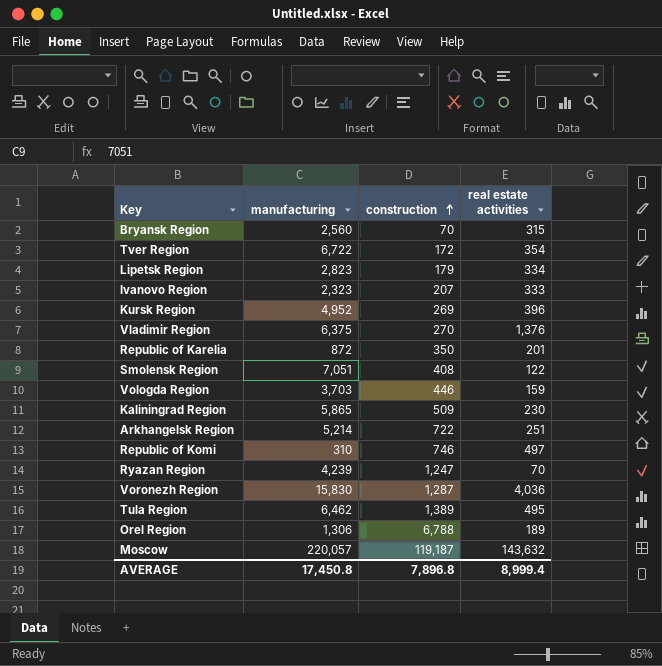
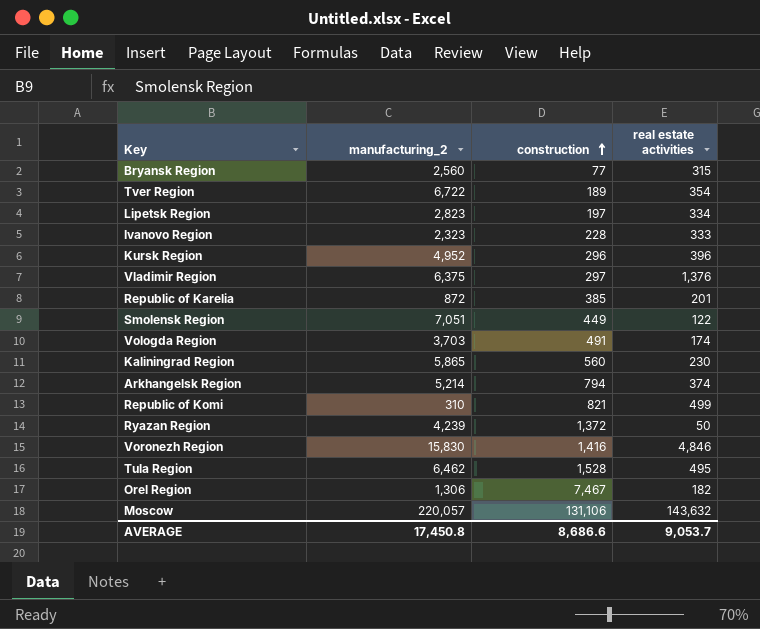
column name: manufacturing -> manufacturing_2
Bryansk Region | construction: 70 -> 77
Tver Region | construction: 172 -> 189
Lipetsk Region | construction: 179 -> 197
Ivanovo Region | construction: 207 -> 228
Kursk Region | construction: 269 -> 296
Vladimir Region | construction: 270 -> 297
Republic of Karelia | construction: 350 -> 385
Smolensk Region | construction: 408 -> 449
Vologda Region | construction: 446 -> 491
Vologda Region | real estate activities: 159 -> 174
Kaliningrad Region | construction: 509 -> 560
Arkhangelsk Region | construction: 722 -> 794
Arkhangelsk Region | real estate activities: 251 -> 374
Republic of Komi | construction: 746 -> 821
Republic of Komi | real estate activities: 497 -> 499
Ryazan Region | construction: 1,247 -> 1,372
Ryazan Region | real estate activities: 70 -> 50
Voronezh Region | construction: 1,287 -> 1,416
Voronezh Region | real estate activities: 4,036 -> 4,846
Tula Region | construction: 1,389 -> 1,528
Orel Region | construction: 6,788 -> 7,467
Orel Region | real estate activities: 189 -> 182
Moscow | construction: 119,187 -> 131,106
AVERAGE | construction: 7,896.8 -> 8,686.6
AVERAGE | real estate activities: 8,999.4 -> 9,053.7

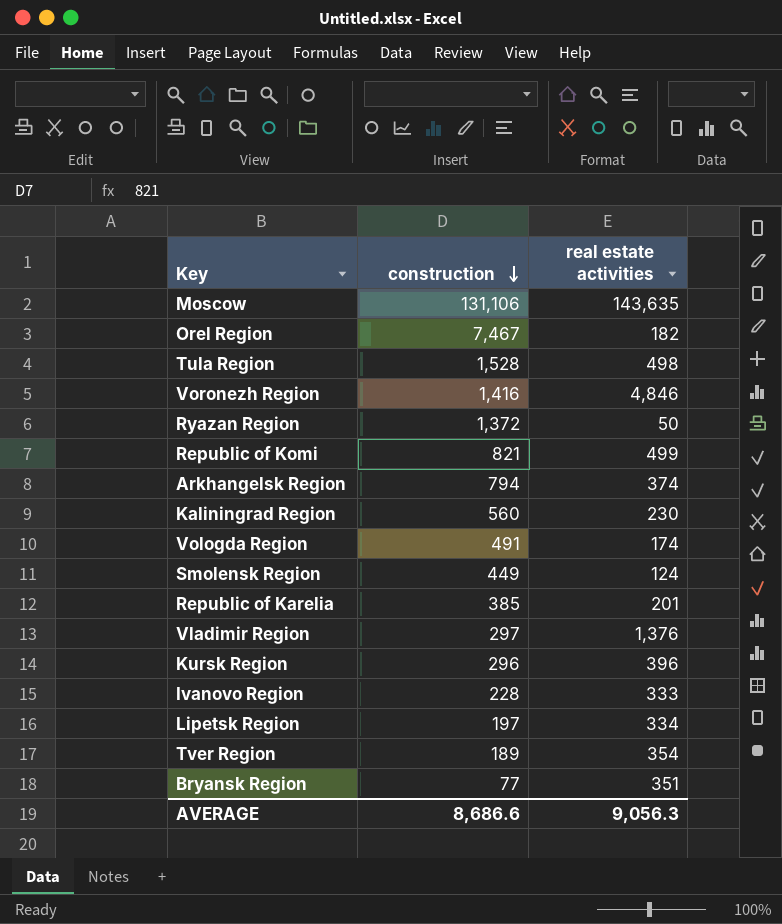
row order: construction ascending -> construction descending
column manufacturing_2 | position: 2 -> none
Moscow | real estate activities: 143,632 -> 143,635
Tula Region | real estate activities: 495 -> 498
Smolensk Region | real estate activities: 122 -> 124
Bryansk Region | real estate activities: 315 -> 351
AVERAGE | real estate activities: 9,053.7 -> 9,056.3

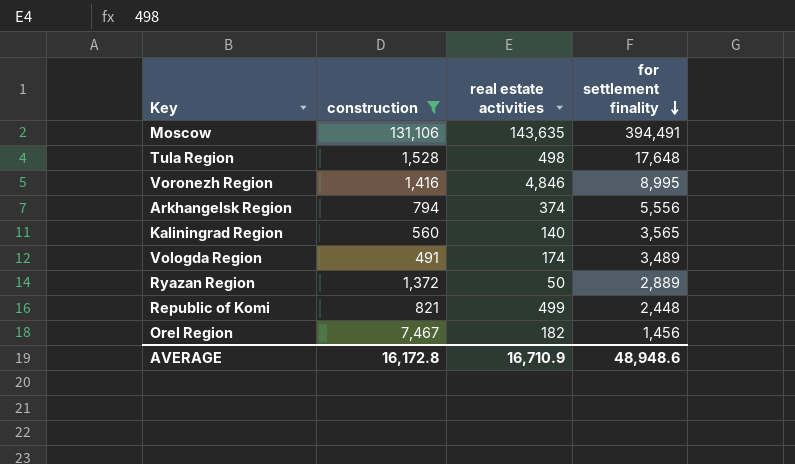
filter: none -> construction >= 491
row order: construction descending -> for settlement finality descending
column for settlement finality | position: none -> 4
Kaliningrad Region | real estate activities: 230 -> 140
AVERAGE | construction: 8,686.6 -> 16,172.8
AVERAGE | real estate activities: 9,056.3 -> 16,710.9

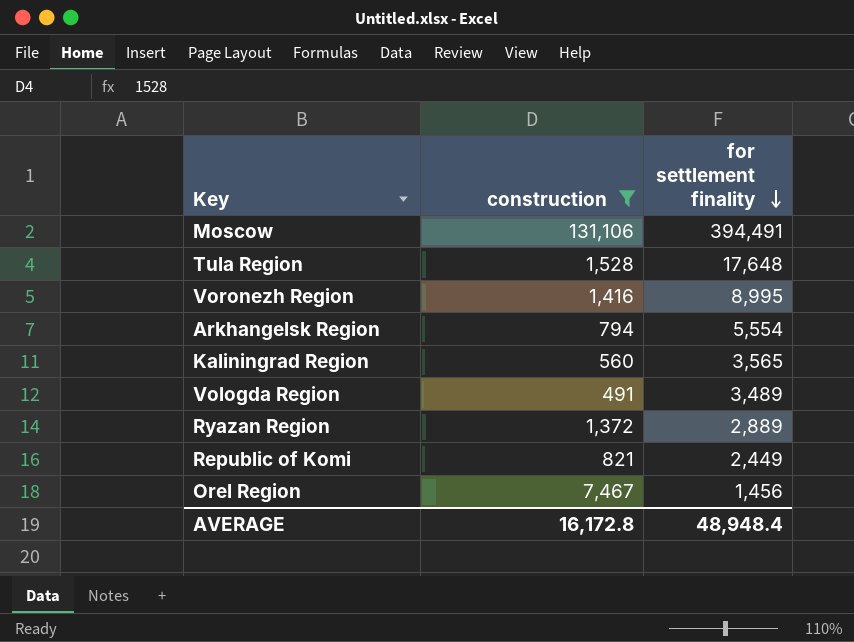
column real estate activities | position: 3 -> none
Arkhangelsk Region | for settlement finality: 5,556 -> 5,554
Republic of Komi | for settlement finality: 2,448 -> 2,449
AVERAGE | for settlement finality: 48,948.6 -> 48,948.4

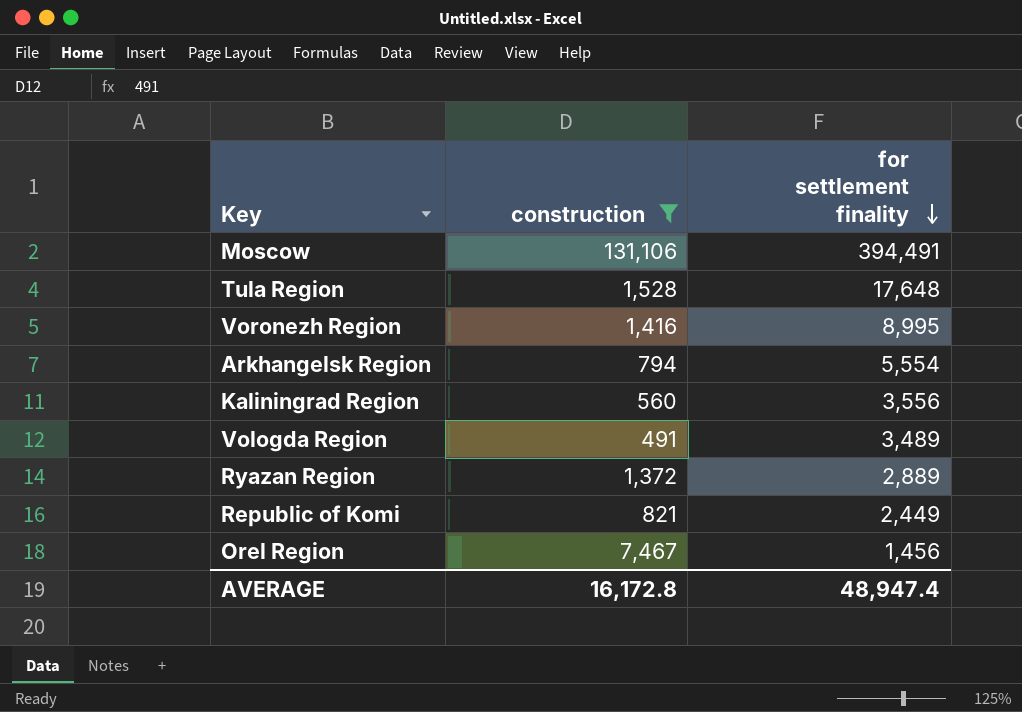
Kaliningrad Region | for settlement finality: 3,565 -> 3,556
AVERAGE | for settlement finality: 48,948.4 -> 48,947.4

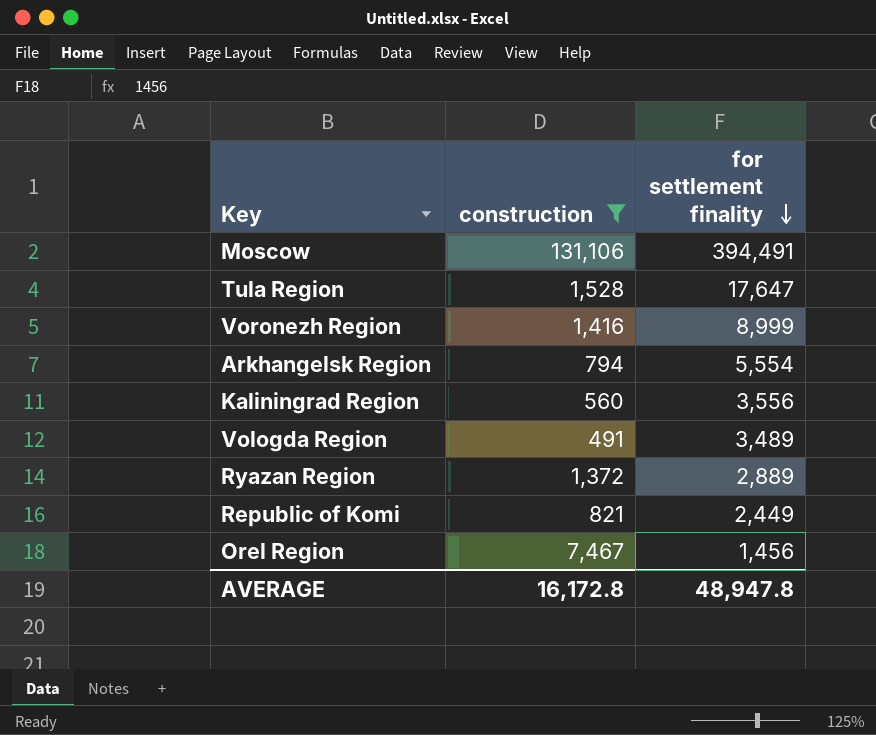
Tula Region | for settlement finality: 17,648 -> 17,647
Voronezh Region | for settlement finality: 8,995 -> 8,999
AVERAGE | for settlement finality: 48,947.4 -> 48,947.8

